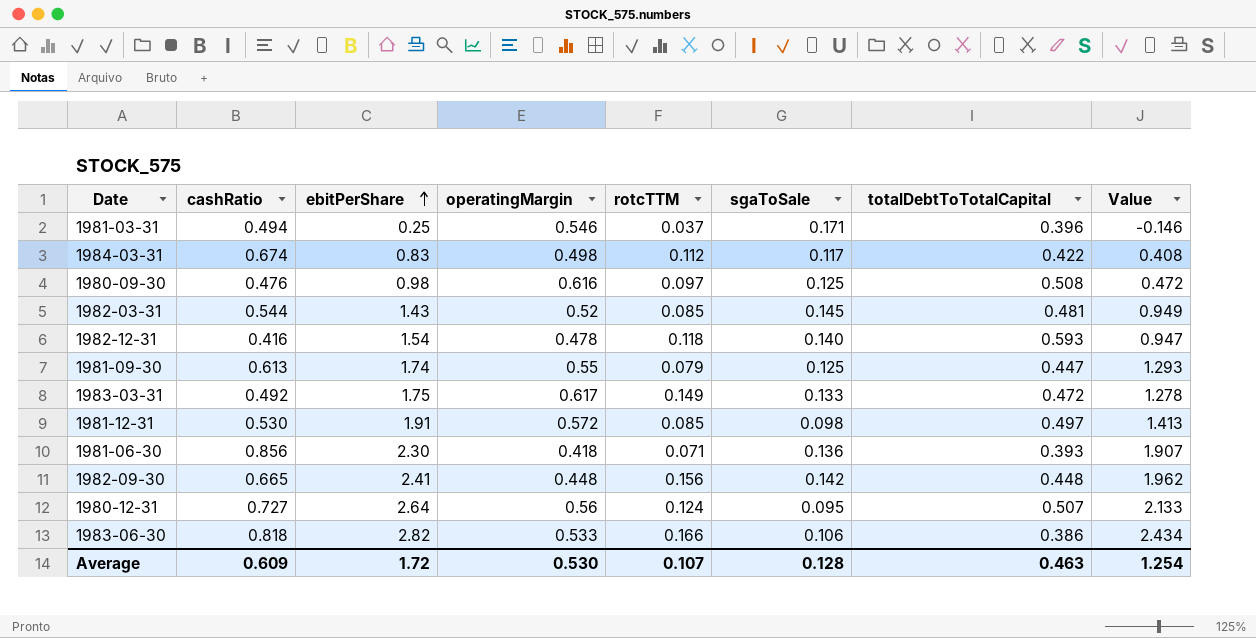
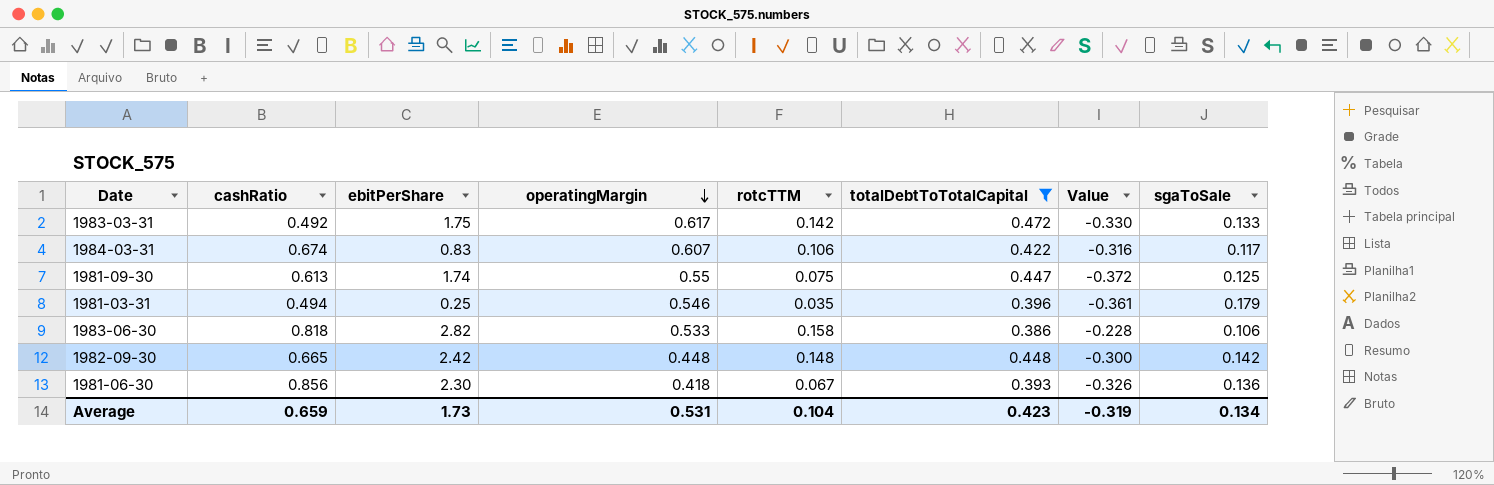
filter: none -> totalDebtToTotalCapital <= 0.472
row order: ebitPerShare ascending -> operatingMargin descending
column Value | formula: [ebitPerShare] - [totalDebtToTotalCapital] -> [rotcTTM] - [totalDebtToTotalCapital]
column sgaToSale | position: 6 -> 8
1983-03-31 | rotcTTM: 0.149 -> 0.142
1984-03-31 | operatingMargin: 0.498 -> 0.607
1984-03-31 | rotcTTM: 0.112 -> 0.106
1981-09-30 | rotcTTM: 0.079 -> 0.075
1981-03-31 | rotcTTM: 0.037 -> 0.035
1981-03-31 | sgaToSale: 0.171 -> 0.179
1983-06-30 | rotcTTM: 0.166 -> 0.158
1982-09-30 | ebitPerShare: 2.41 -> 2.42
1982-09-30 | rotcTTM: 0.156 -> 0.148
1981-06-30 | rotcTTM: 0.071 -> 0.067
Average | cashRatio: 0.609 -> 0.659
Average | ebitPerShare: 1.72 -> 1.73
Average | operatingMargin: 0.530 -> 0.531
Average | rotcTTM: 0.107 -> 0.104
Average | totalDebtToTotalCapital: 0.463 -> 0.423
Average | Value: 1.254 -> -0.319
Average | sgaToSale: 0.128 -> 0.134

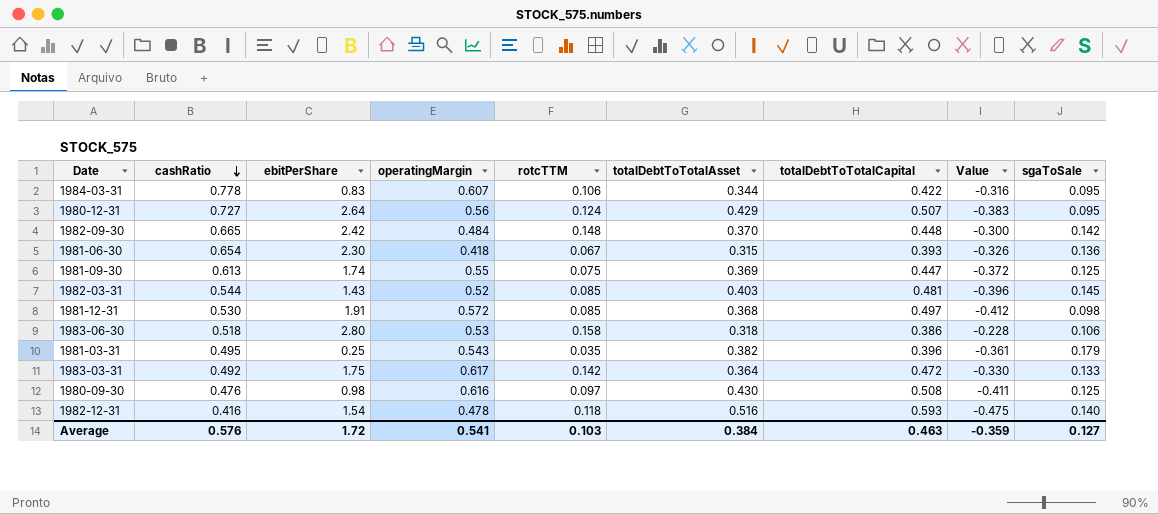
filter: totalDebtToTotalCapital <= 0.472 -> none
row order: operatingMargin descending -> cashRatio descending
column totalDebtToTotalAsset | position: none -> 6
1984-03-31 | cashRatio: 0.674 -> 0.778
1984-03-31 | sgaToSale: 0.117 -> 0.095
1982-09-30 | operatingMargin: 0.448 -> 0.484
1981-06-30 | cashRatio: 0.856 -> 0.654
1983-06-30 | cashRatio: 0.818 -> 0.518
1983-06-30 | ebitPerShare: 2.82 -> 2.80
1983-06-30 | operatingMargin: 0.533 -> 0.53
1981-03-31 | cashRatio: 0.494 -> 0.495
1981-03-31 | operatingMargin: 0.546 -> 0.543
Average | cashRatio: 0.659 -> 0.576
Average | ebitPerShare: 1.73 -> 1.72
Average | operatingMargin: 0.531 -> 0.541
Average | rotcTTM: 0.104 -> 0.103
Average | totalDebtToTotalCapital: 0.423 -> 0.463
Average | Value: -0.319 -> -0.359
Average | sgaToSale: 0.134 -> 0.127

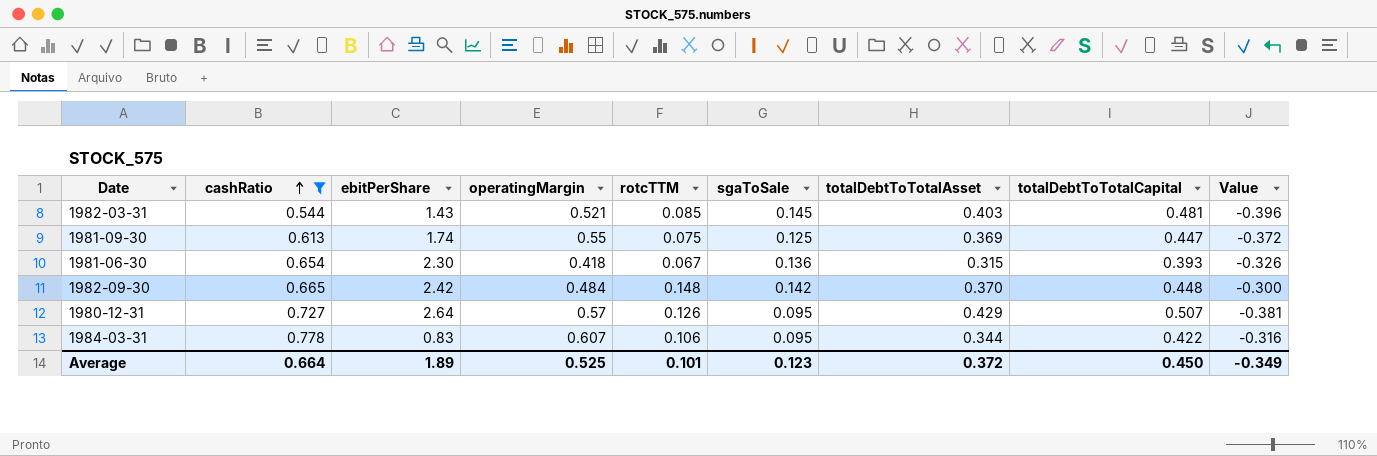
filter: none -> cashRatio >= 0.544
row order: cashRatio descending -> cashRatio ascending
column sgaToSale | position: 9 -> 6
1982-03-31 | operatingMargin: 0.52 -> 0.521
1980-12-31 | operatingMargin: 0.56 -> 0.57
1980-12-31 | rotcTTM: 0.124 -> 0.126
1980-12-31 | Value: -0.383 -> -0.381
Average | cashRatio: 0.576 -> 0.664
Average | ebitPerShare: 1.72 -> 1.89
Average | operatingMargin: 0.541 -> 0.525
Average | rotcTTM: 0.103 -> 0.101
Average | sgaToSale: 0.127 -> 0.123
Average | totalDebtToTotalAsset: 0.384 -> 0.372
Average | totalDebtToTotalCapital: 0.463 -> 0.450
Average | Value: -0.359 -> -0.349

